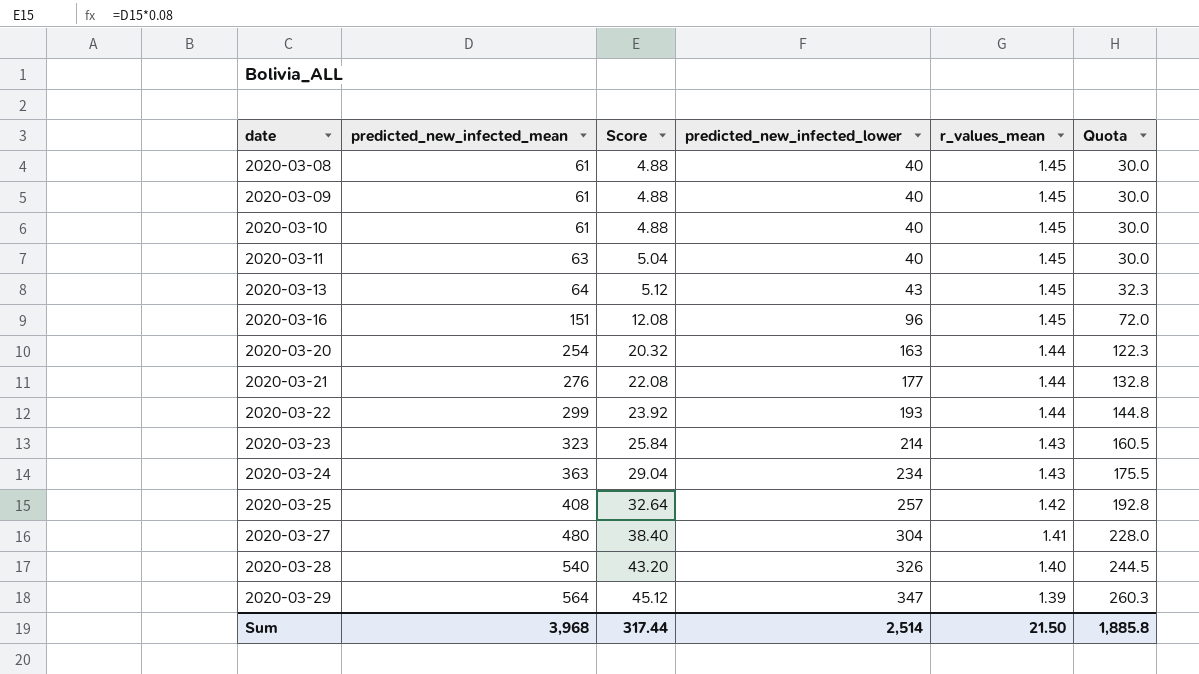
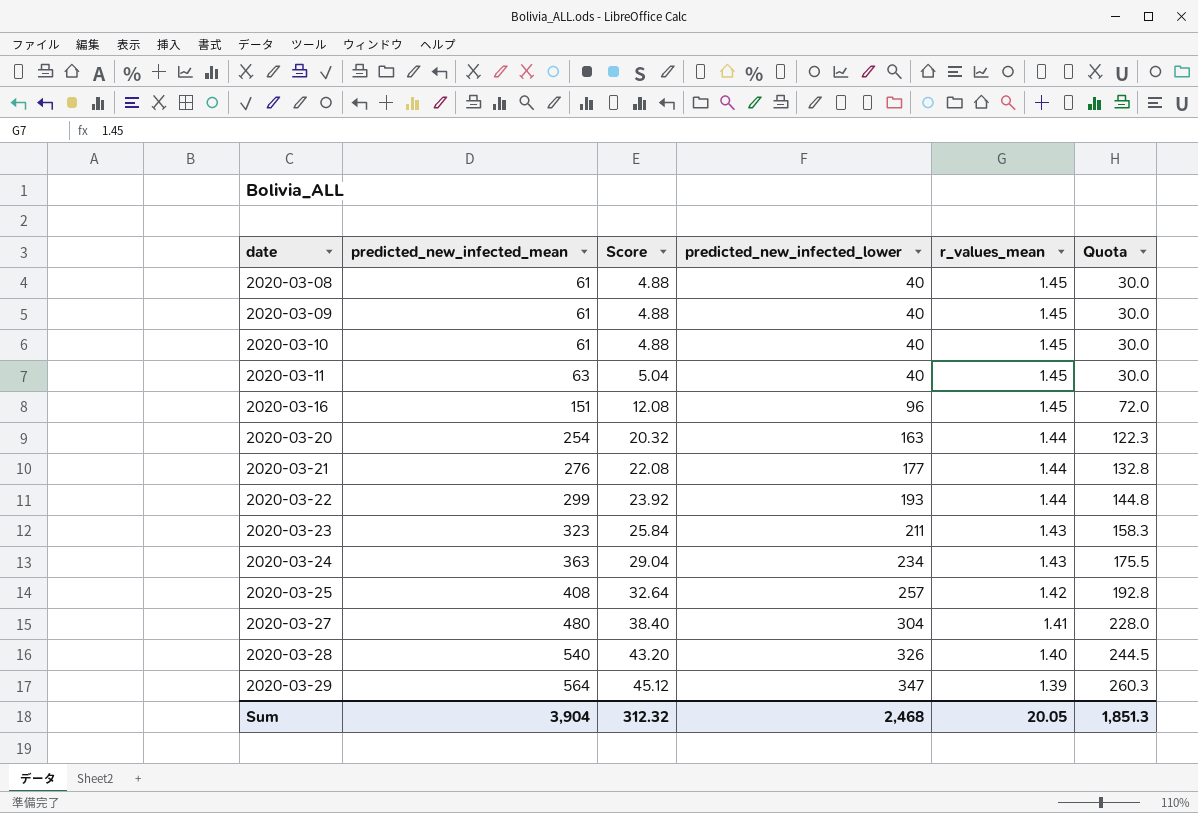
row 2020-03-13: 64 | 5.12 | 43 | 1.45 | 32.3 -> none
2020-03-23 | predicted_new_infected_lower: 214 -> 211
2020-03-23 | Quota: 160.5 -> 158.3
Sum | predicted_new_infected_mean: 3,968 -> 3,904
Sum | Score: 317.44 -> 312.32
Sum | predicted_new_infected_lower: 2,514 -> 2,468
Sum | r_values_mean: 21.50 -> 20.05
Sum | Quota: 1,885.8 -> 1,851.3

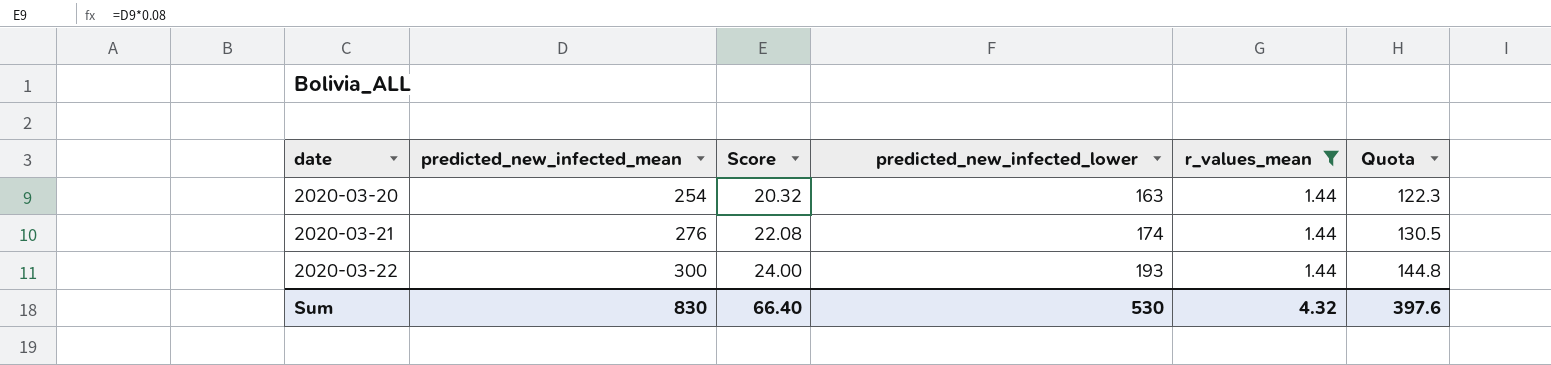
filter: none -> r_values_mean = 1.44
2020-03-21 | predicted_new_infected_lower: 177 -> 174
2020-03-21 | Quota: 132.8 -> 130.5
2020-03-22 | predicted_new_infected_mean: 299 -> 300
2020-03-22 | Score: 23.92 -> 24.00
Sum | predicted_new_infected_mean: 3,904 -> 830
Sum | Score: 312.32 -> 66.40
Sum | predicted_new_infected_lower: 2,468 -> 530
Sum | r_values_mean: 20.05 -> 4.32
Sum | Quota: 1,851.3 -> 397.6

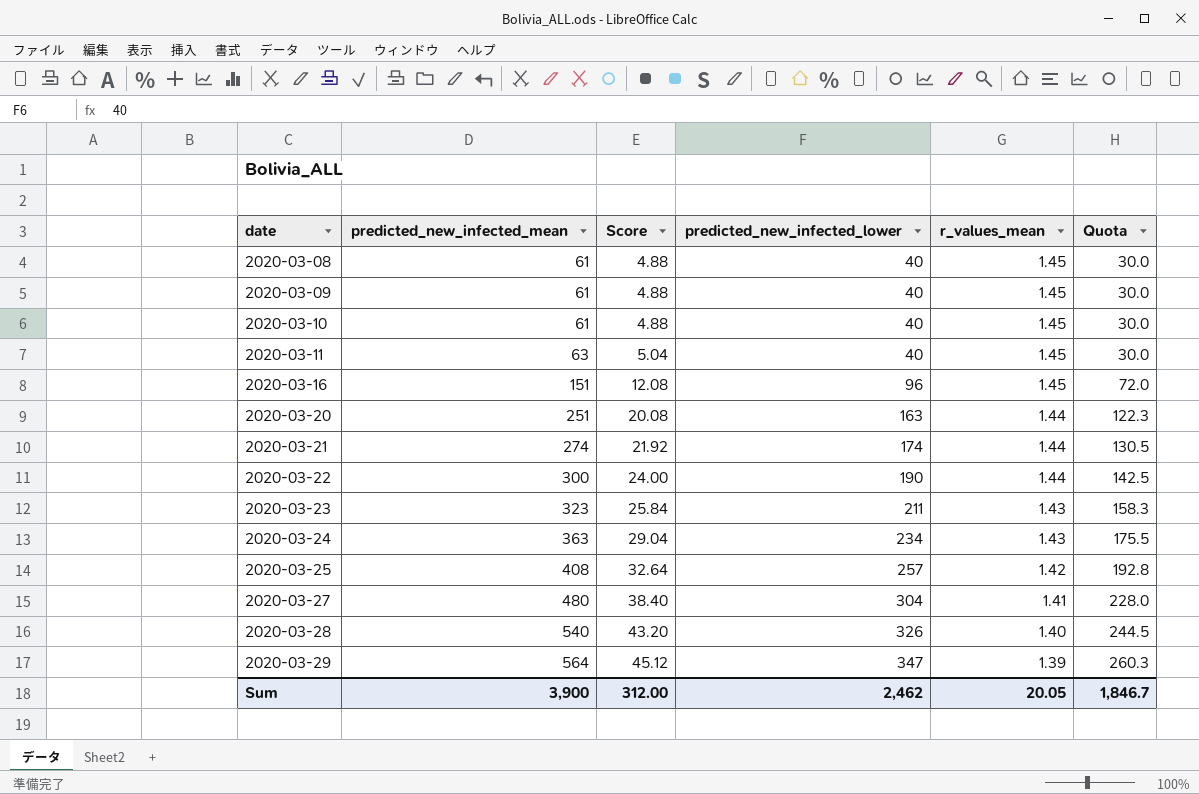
filter: r_values_mean = 1.44 -> none
2020-03-20 | predicted_new_infected_mean: 254 -> 251
2020-03-20 | Score: 20.32 -> 20.08
2020-03-21 | predicted_new_infected_mean: 276 -> 274
2020-03-21 | Score: 22.08 -> 21.92
2020-03-22 | predicted_new_infected_lower: 193 -> 190
2020-03-22 | Quota: 144.8 -> 142.5
Sum | predicted_new_infected_mean: 830 -> 3,900
Sum | Score: 66.40 -> 312.00
Sum | predicted_new_infected_lower: 530 -> 2,462
Sum | r_values_mean: 4.32 -> 20.05
Sum | Quota: 397.6 -> 1,846.7

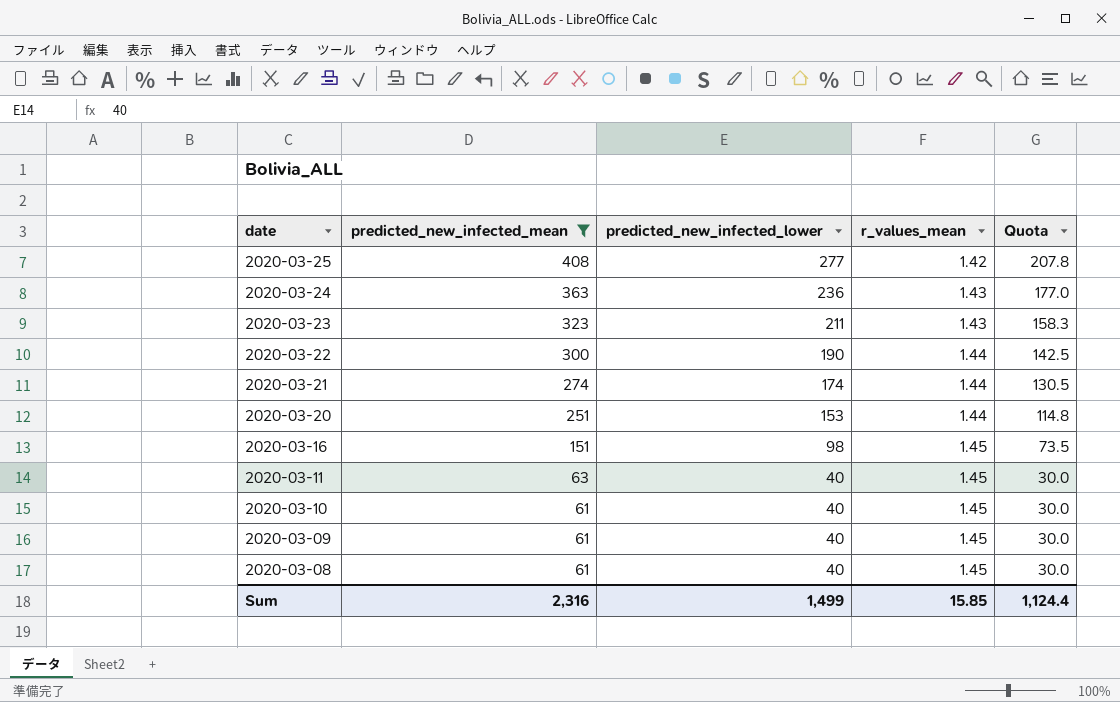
filter: none -> predicted_new_infected_mean <= 408
row order: date ascending -> date descending
column Score | formula: [predicted_new_infected_mean] * 0.08 -> none
2020-03-25 | predicted_new_infected_lower: 257 -> 277
2020-03-25 | Quota: 192.8 -> 207.8
2020-03-24 | predicted_new_infected_lower: 234 -> 236
2020-03-24 | Quota: 175.5 -> 177.0
2020-03-20 | predicted_new_infected_lower: 163 -> 153
2020-03-20 | Quota: 122.3 -> 114.8
2020-03-16 | predicted_new_infected_lower: 96 -> 98
2020-03-16 | Quota: 72.0 -> 73.5
Sum | predicted_new_infected_mean: 3,900 -> 2,316
Sum | predicted_new_infected_lower: 2,462 -> 1,499
Sum | r_values_mean: 20.05 -> 15.85
Sum | Quota: 1,846.7 -> 1,124.4

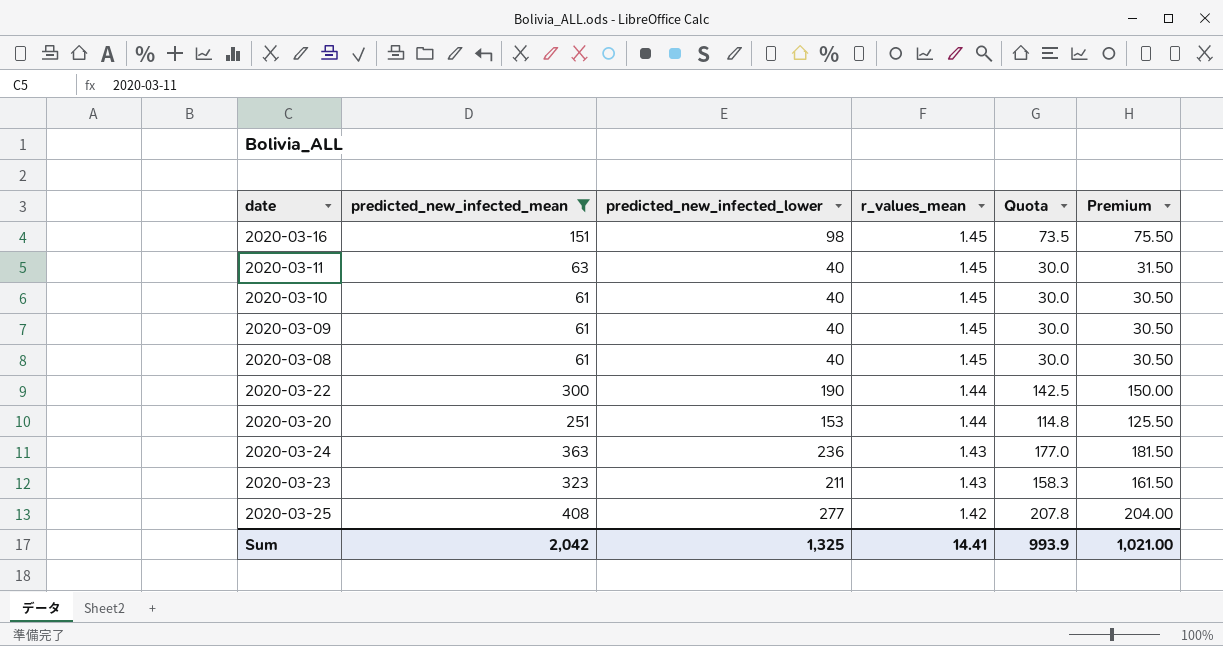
row order: date descending -> r_values_mean descending
column Premium | formula: none -> [predicted_new_infected_mean] * 0.5
row 2020-03-21: 274 | 174 | 1.44 | 130.5 -> none
Sum | predicted_new_infected_mean: 2,316 -> 2,042
Sum | predicted_new_infected_lower: 1,499 -> 1,325
Sum | r_values_mean: 15.85 -> 14.41
Sum | Quota: 1,124.4 -> 993.9

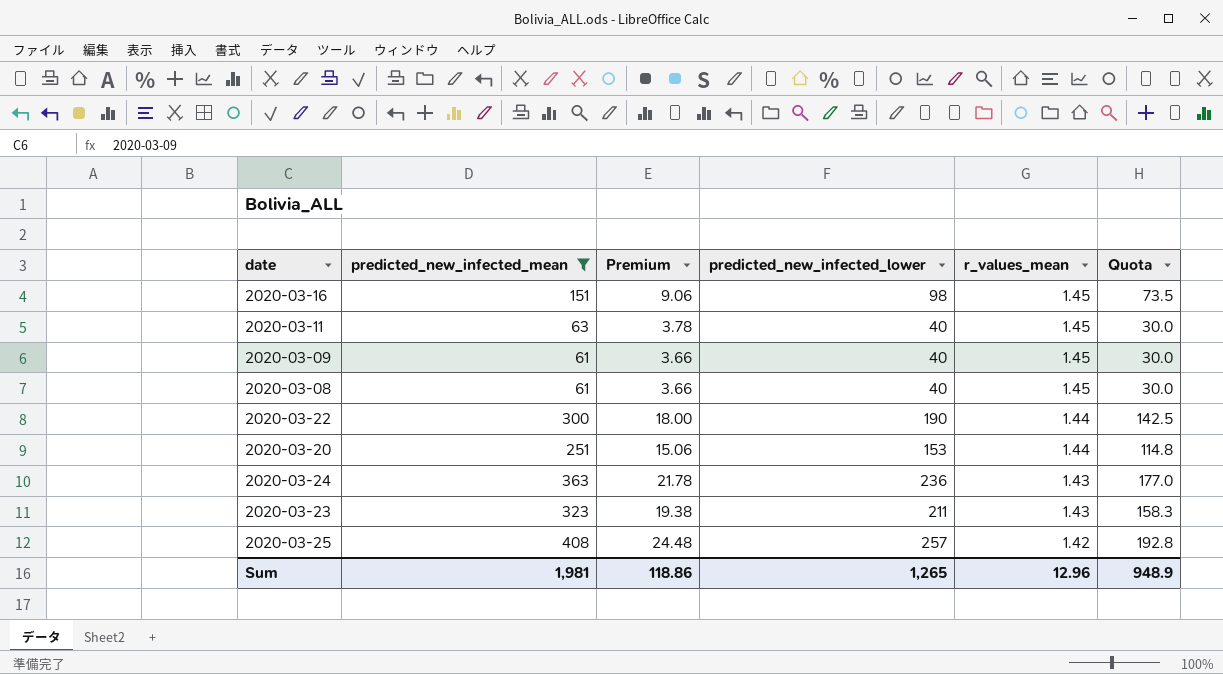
column Premium | formula: [predicted_new_infected_mean] * 0.5 -> [predicted_new_infected_mean] * 0.06
column Premium | position: 6 -> 3
row 2020-03-10: 61 | 40 | 1.45 | 30.0 | 30.50 -> none
2020-03-25 | predicted_new_infected_lower: 277 -> 257
2020-03-25 | Quota: 207.8 -> 192.8
Sum | predicted_new_infected_mean: 2,042 -> 1,981
Sum | Premium: 1,021.00 -> 118.86
Sum | predicted_new_infected_lower: 1,325 -> 1,265
Sum | r_values_mean: 14.41 -> 12.96
Sum | Quota: 993.9 -> 948.9

